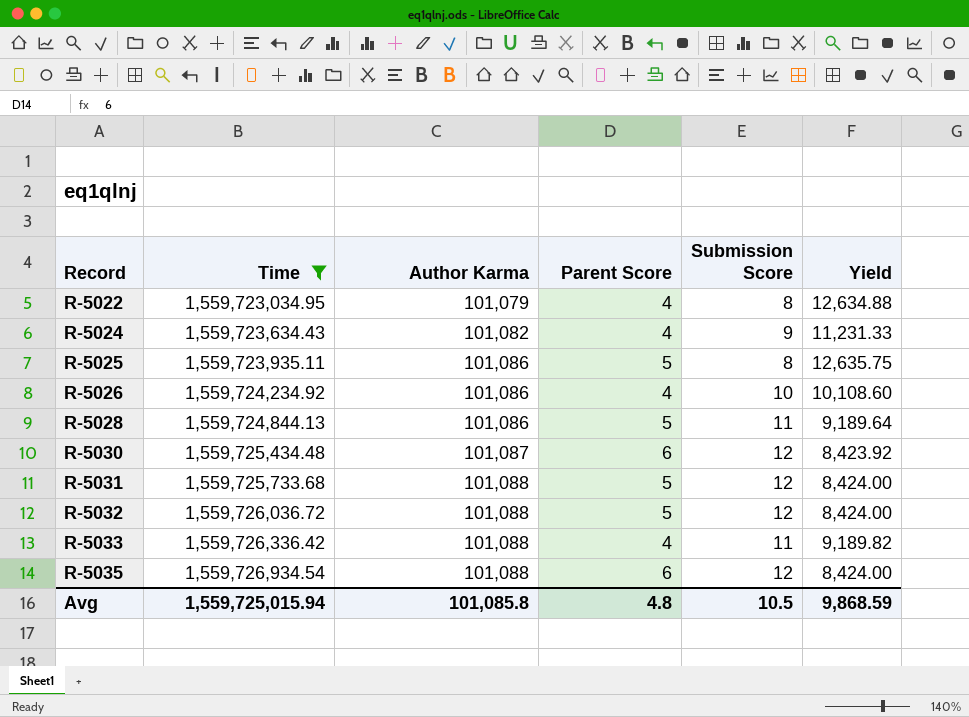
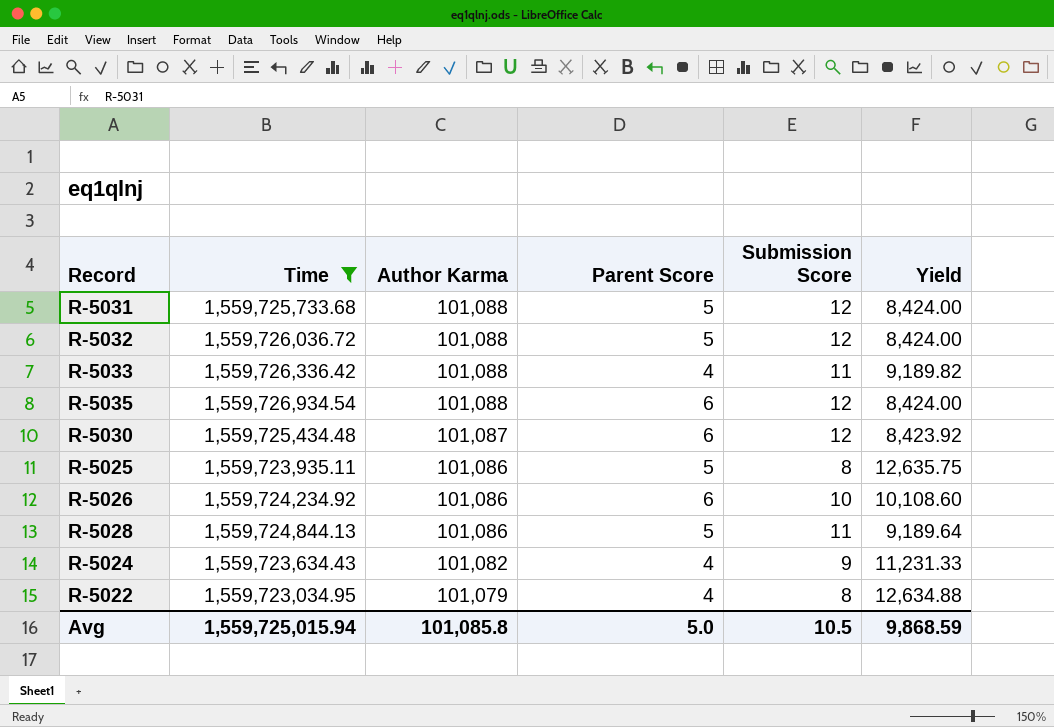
row order: Record ascending -> Author Karma descending
R-5026 | Parent Score: 4 -> 6
Avg | Parent Score: 4.8 -> 5.0

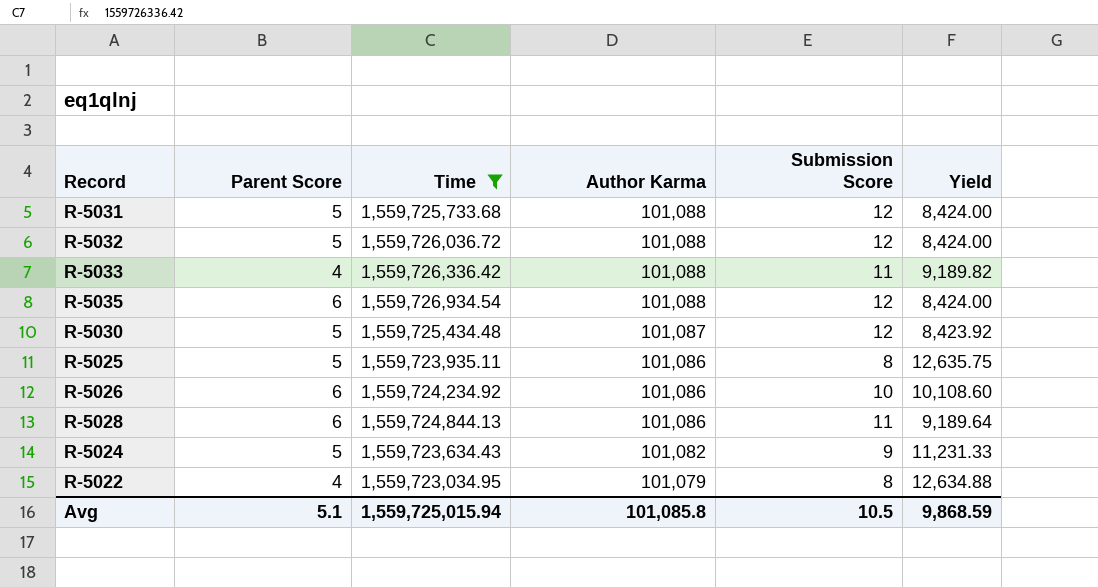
column Parent Score | position: 4 -> 2
R-5030 | Parent Score: 6 -> 5
R-5028 | Parent Score: 5 -> 6
R-5024 | Parent Score: 4 -> 5
Avg | Parent Score: 5.0 -> 5.1

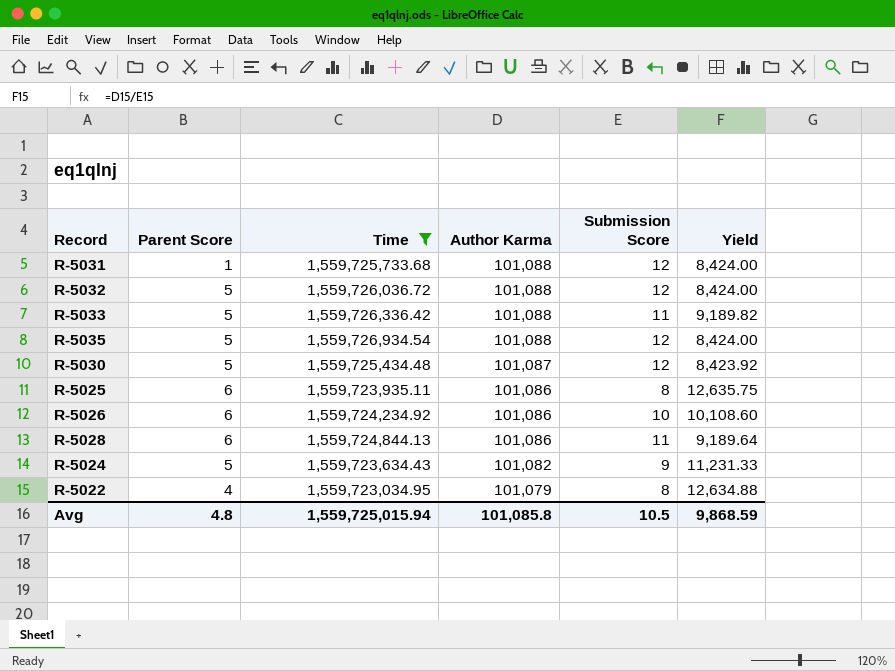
R-5031 | Parent Score: 5 -> 1
R-5033 | Parent Score: 4 -> 5
R-5035 | Parent Score: 6 -> 5
R-5025 | Parent Score: 5 -> 6
Avg | Parent Score: 5.1 -> 4.8

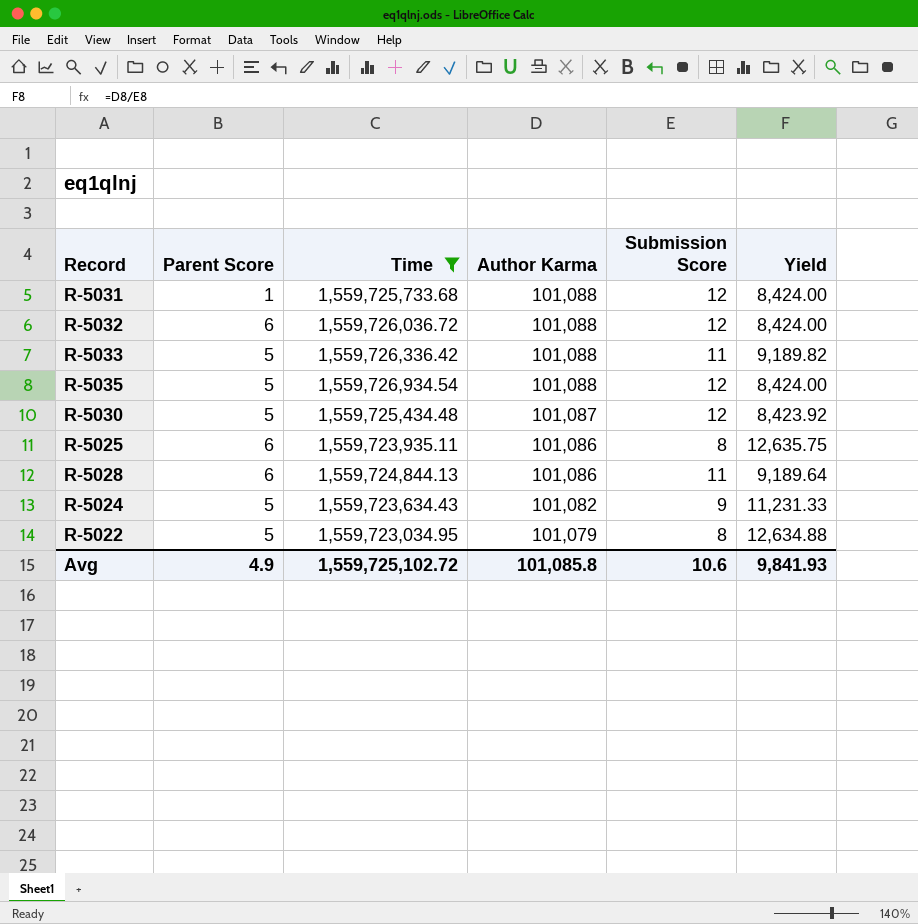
row R-5026: 6 | 1,559,724,234.92 | 101,086 | 10 | 10,108.60 -> none
R-5032 | Parent Score: 5 -> 6
R-5022 | Parent Score: 4 -> 5
Avg | Parent Score: 4.8 -> 4.9
Avg | Time: 1,559,725,015.94 -> 1,559,725,102.72
Avg | Submission Score: 10.5 -> 10.6
Avg | Yield: 9,868.59 -> 9,841.93

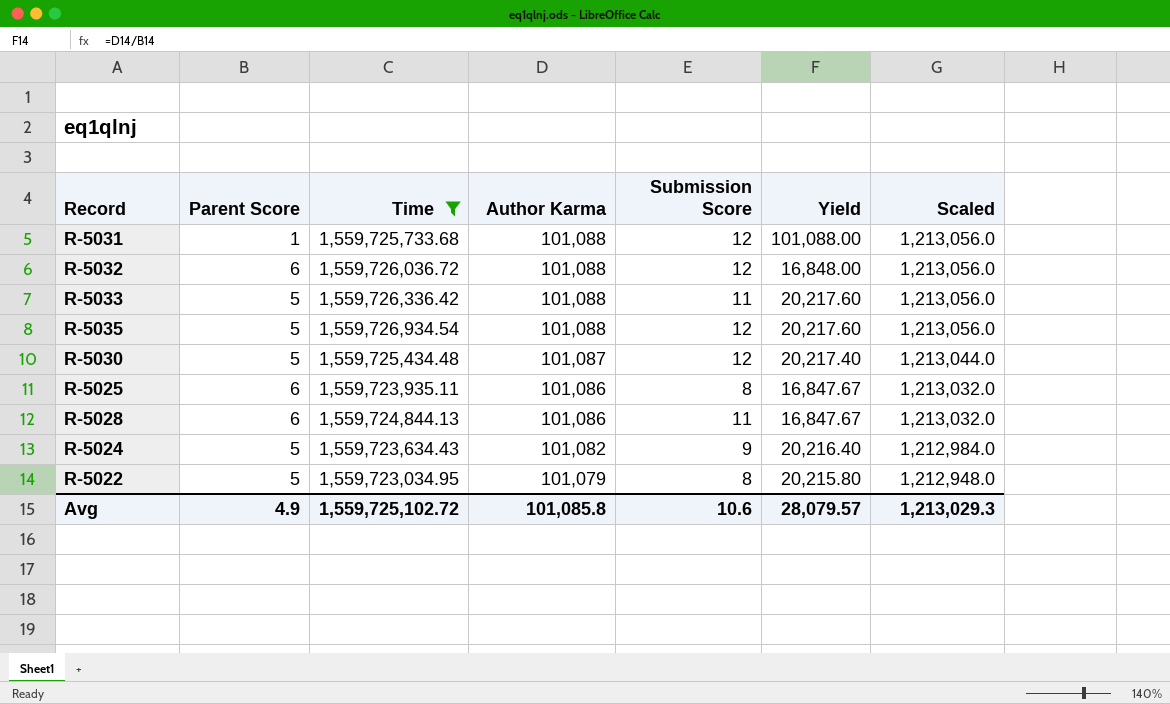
column Yield | formula: [Author Karma] / [Submission Score] -> [Author Karma] / [Parent Score]
column Scaled | formula: none -> [Author Karma] * 12
Avg | Yield: 9,841.93 -> 28,079.57

